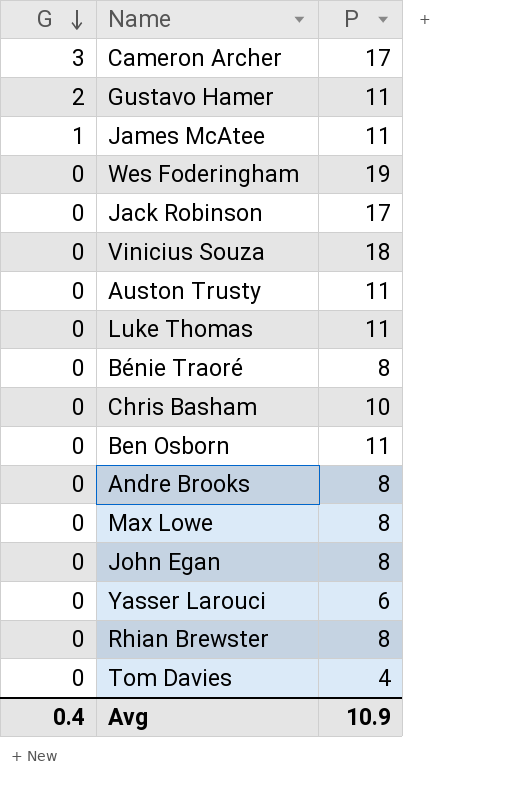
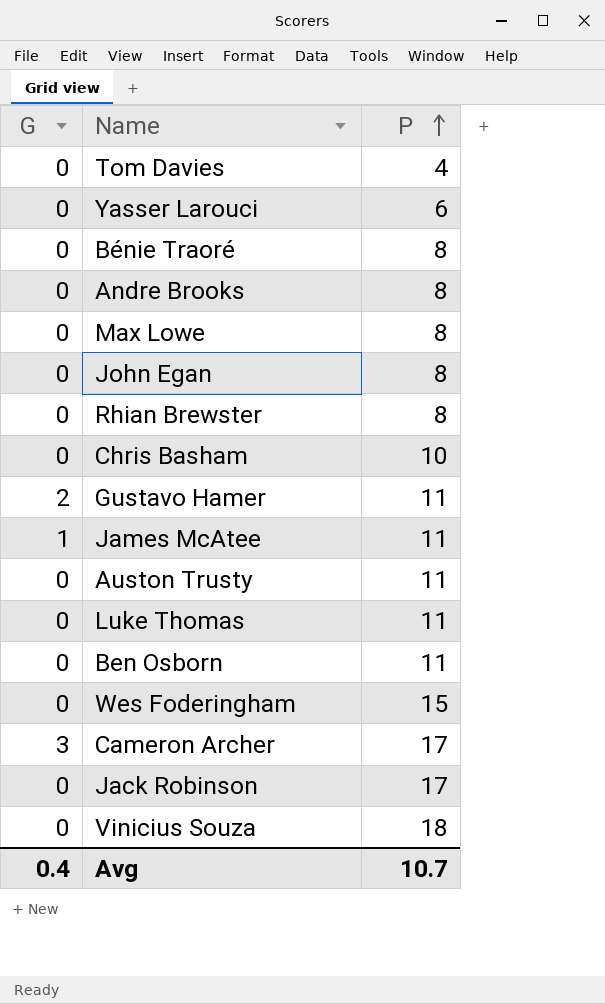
row order: G descending -> P ascending
Wes Foderingham | P: 19 -> 15
Avg | P: 10.9 -> 10.7

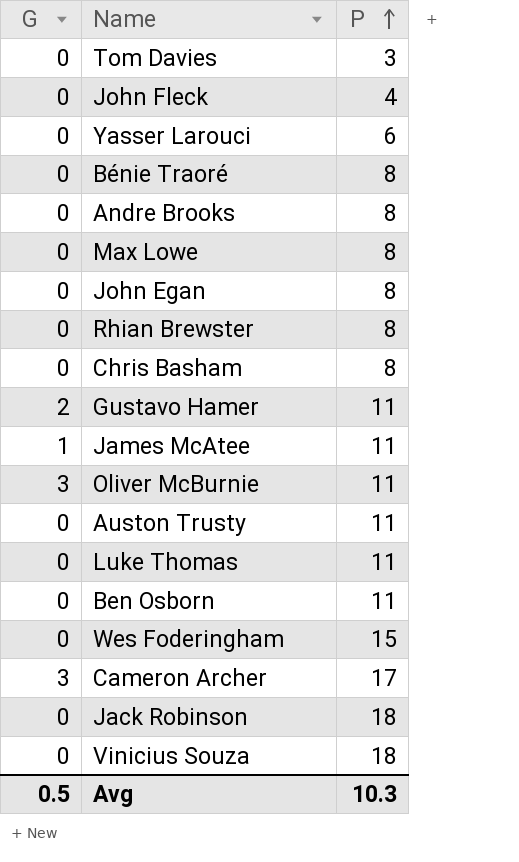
Tom Davies | P: 4 -> 3
row John Fleck: none -> 0 | 4
Chris Basham | P: 10 -> 8
row Oliver McBurnie: none -> 3 | 11
Jack Robinson | P: 17 -> 18
Avg | G: 0.4 -> 0.5
Avg | P: 10.7 -> 10.3

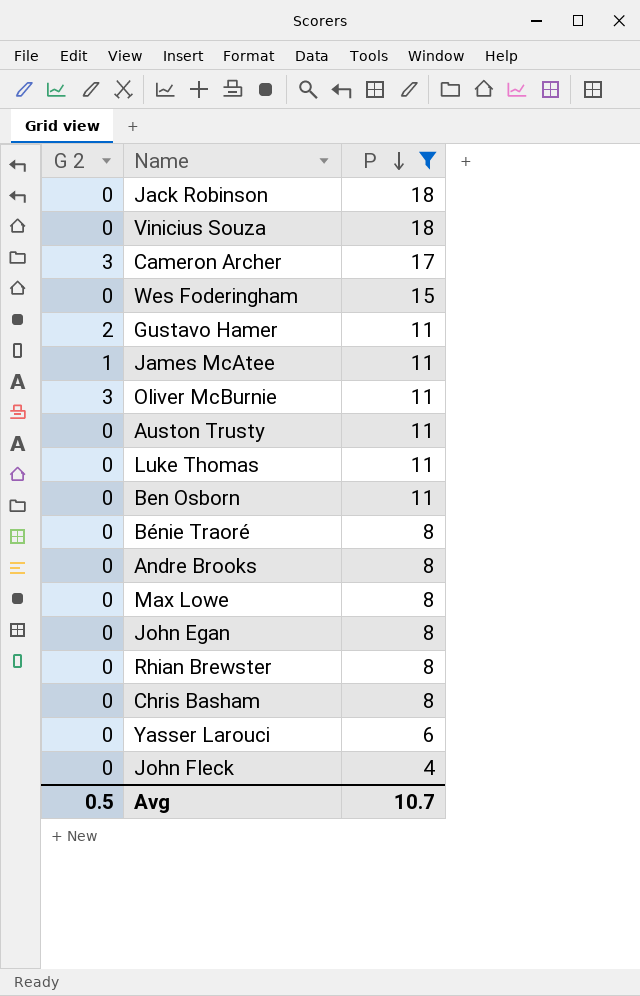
filter: none -> P != 3
row order: P ascending -> P descending
column name: G -> G 2
Avg | P: 10.3 -> 10.7

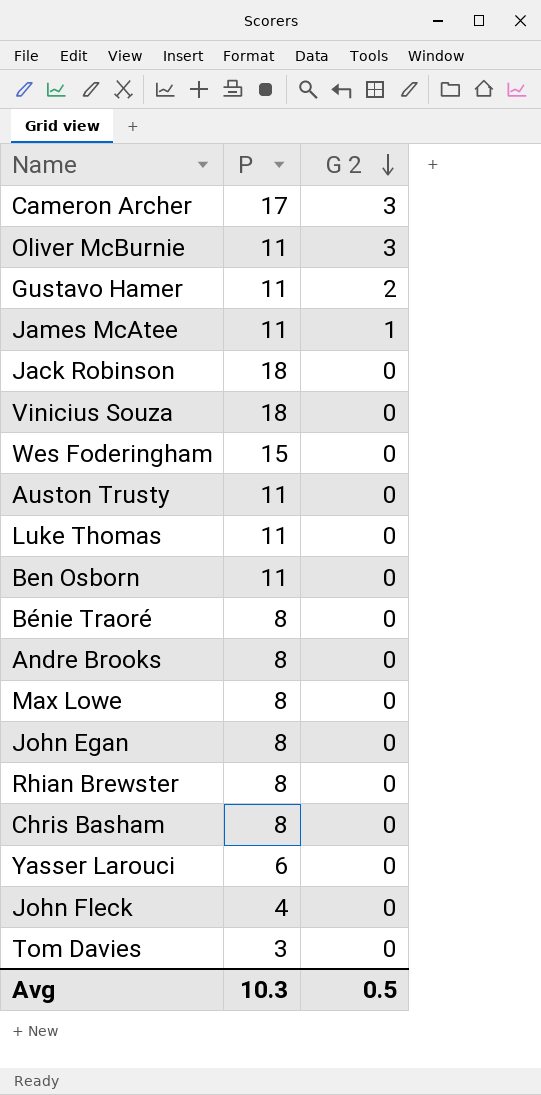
filter: P != 3 -> none
row order: P descending -> G 2 descending
column G 2 | position: 1 -> 3
Avg | P: 10.7 -> 10.3

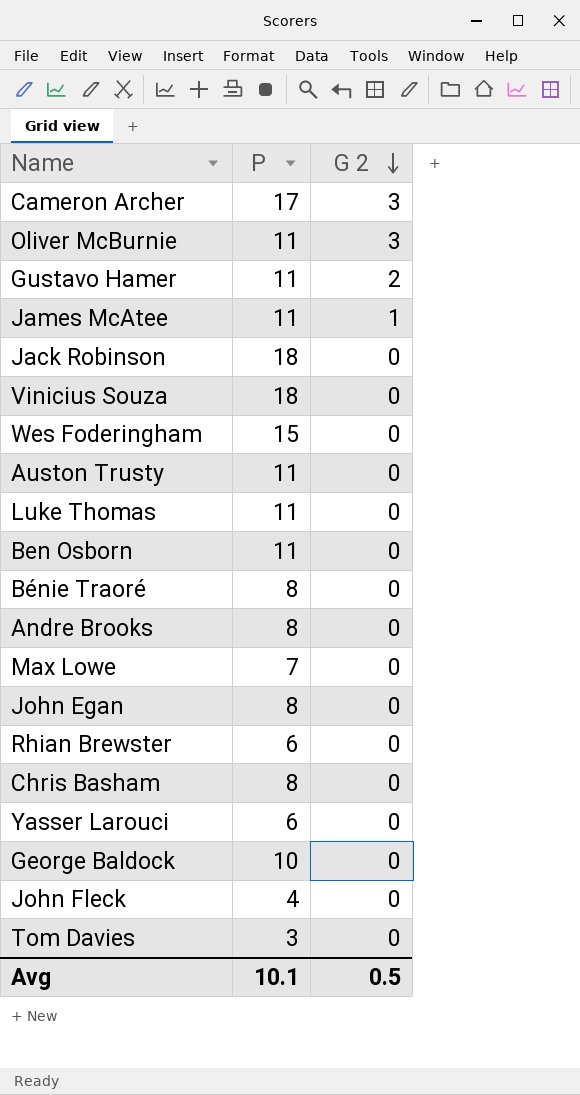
Max Lowe | P: 8 -> 7
Rhian Brewster | P: 8 -> 6
row George Baldock: none -> 10 | 0
Avg | P: 10.3 -> 10.1

